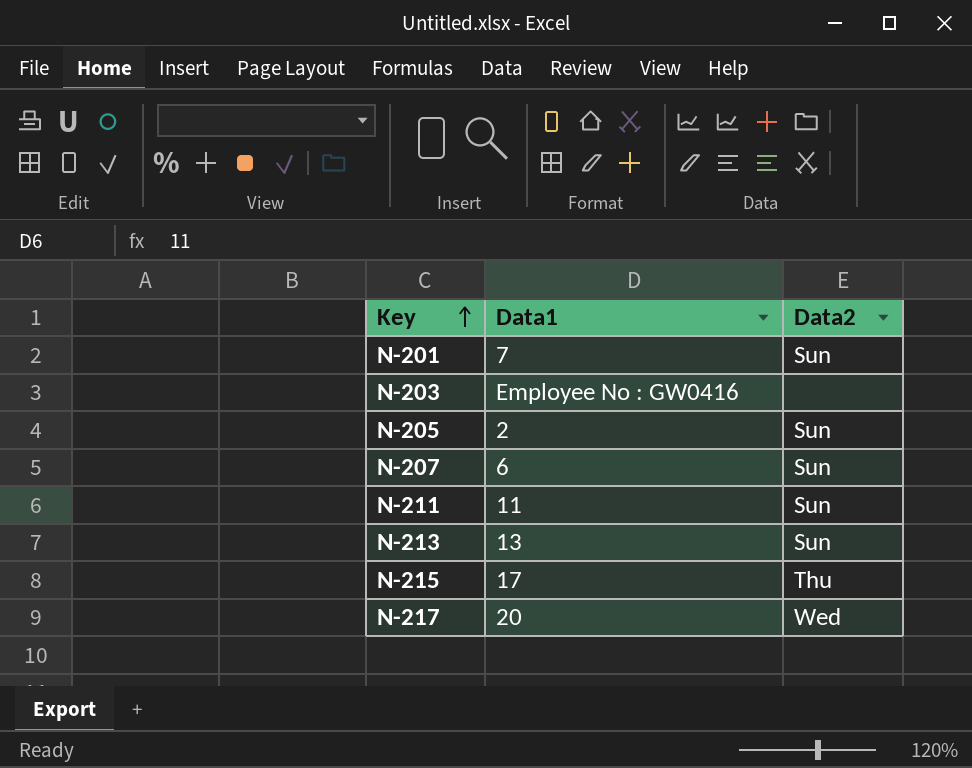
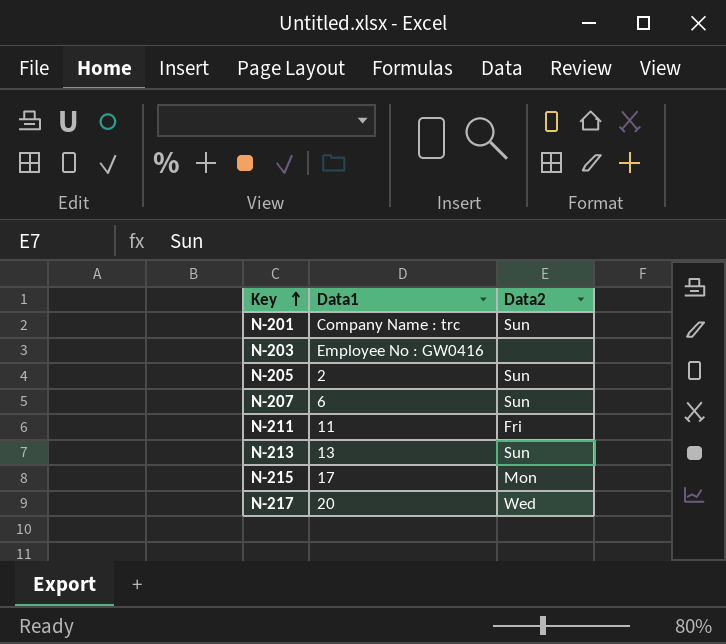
N-201 | Data1: 7 -> Company Name : trc
N-211 | Data2: Sun -> Fri
N-215 | Data2: Thu -> Mon

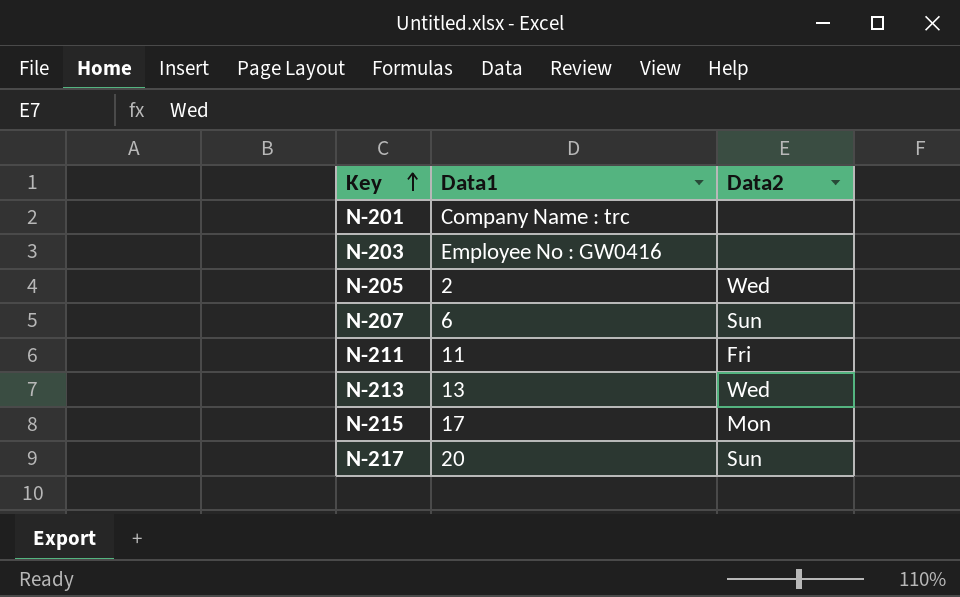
N-201 | Data2: Sun -> none
N-205 | Data2: Sun -> Wed
N-213 | Data2: Sun -> Wed
N-217 | Data2: Wed -> Sun

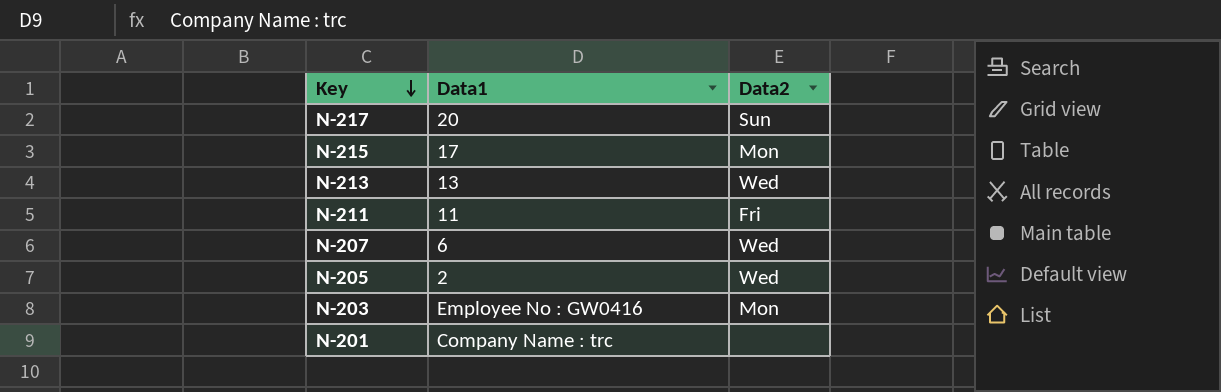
row order: Key ascending -> Key descending
N-207 | Data2: Sun -> Wed
N-203 | Data2: none -> Mon

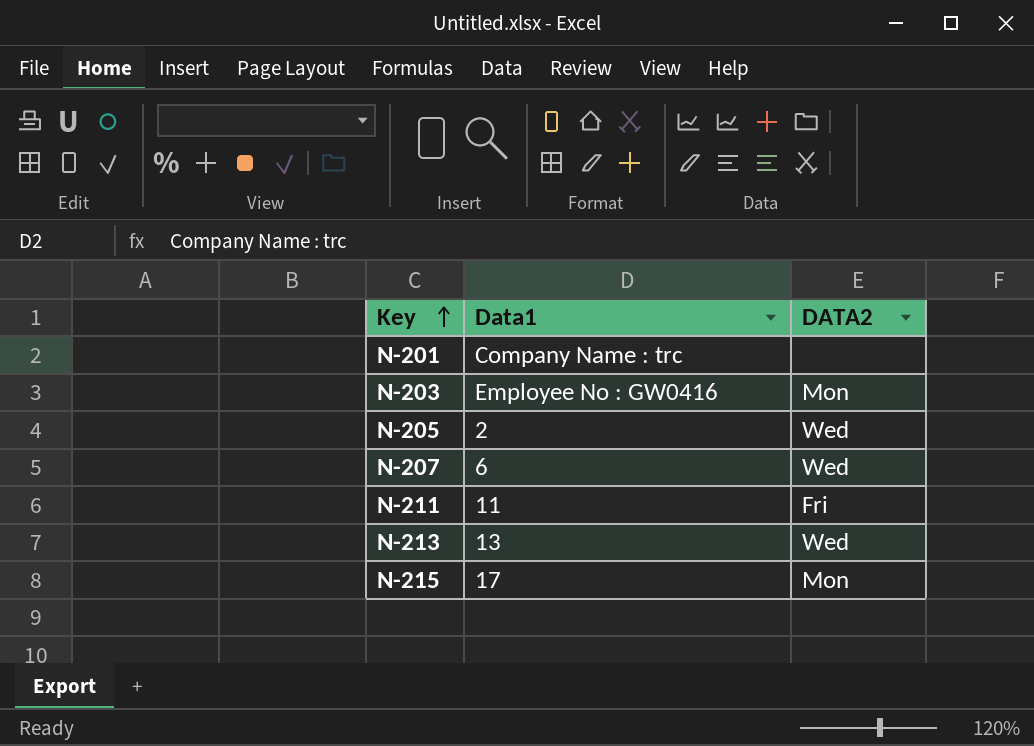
row order: Key descending -> Key ascending
column name: Data2 -> DATA2
row N-217: 20 | Sun -> none

